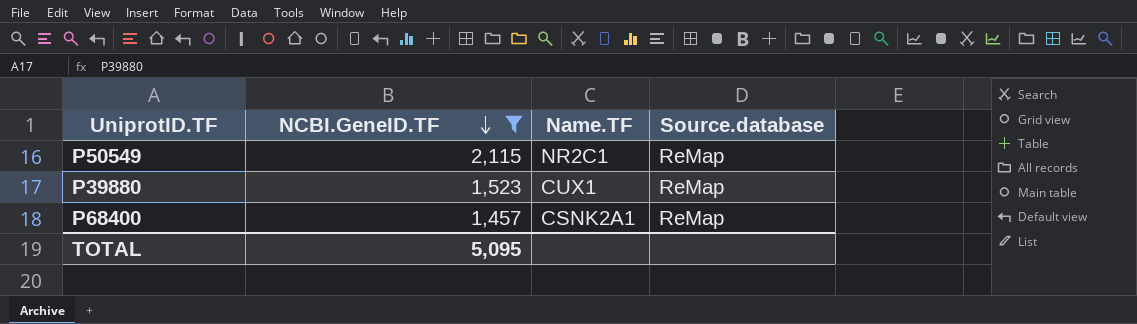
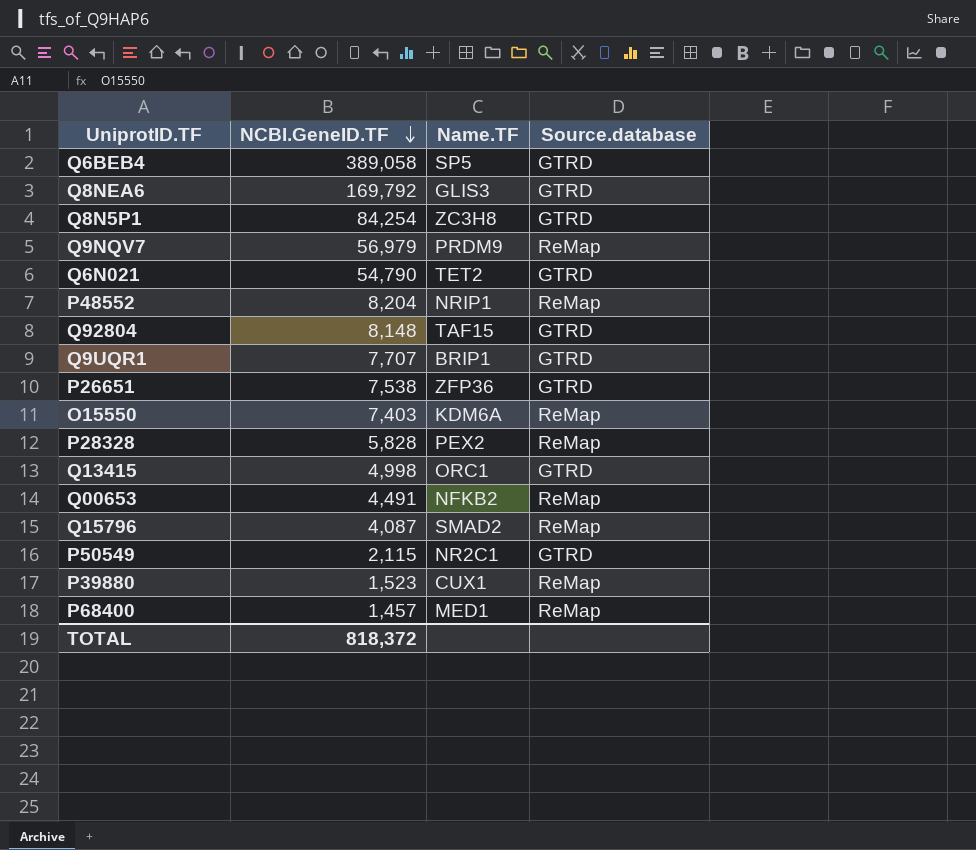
filter: NCBI.GeneID.TF <= 2,115 -> none
P50549 | Source.database: ReMap -> GTRD
P68400 | Name.TF: CSNK2A1 -> MED1
TOTAL | NCBI.GeneID.TF: 5,095 -> 818,372

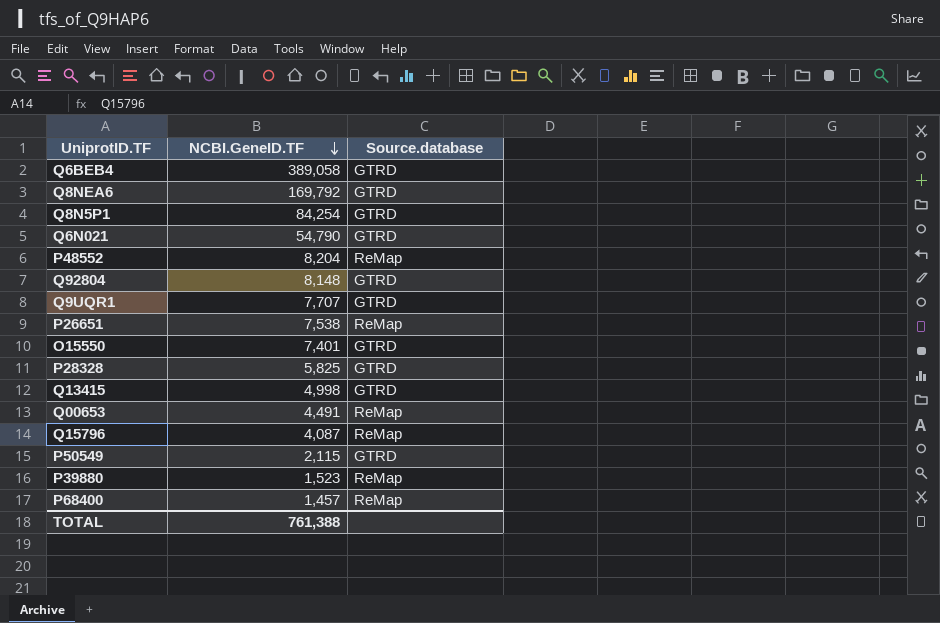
column Name.TF | position: 3 -> none
row Q9NQV7: 56,979 | PRDM9 | ReMap -> none
P26651 | Source.database: GTRD -> ReMap
O15550 | NCBI.GeneID.TF: 7,403 -> 7,401
O15550 | Source.database: ReMap -> GTRD
P28328 | NCBI.GeneID.TF: 5,828 -> 5,825
P28328 | Source.database: ReMap -> GTRD
TOTAL | NCBI.GeneID.TF: 818,372 -> 761,388

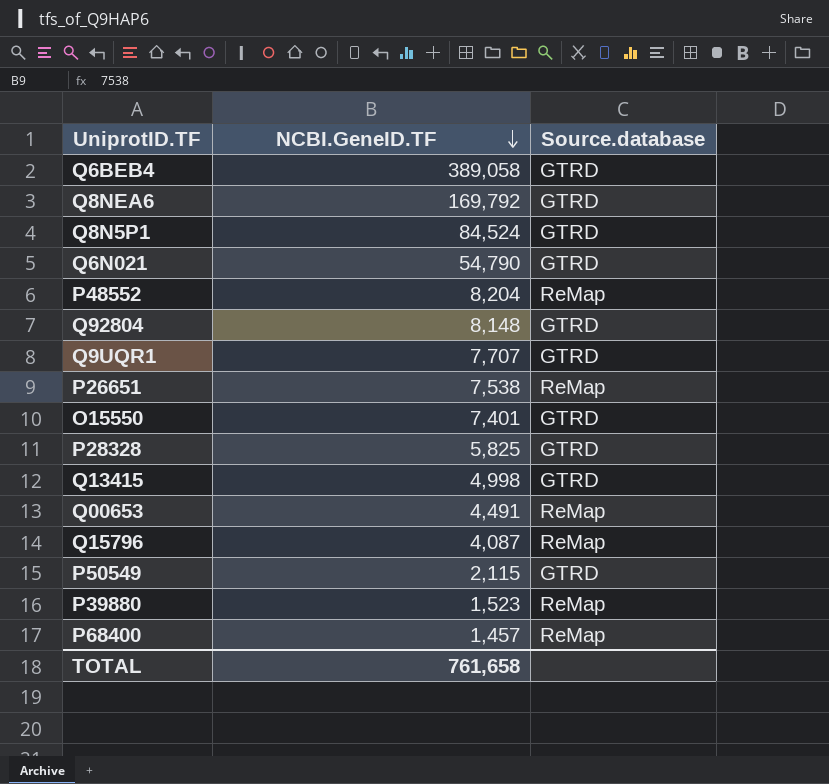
Q8N5P1 | NCBI.GeneID.TF: 84,254 -> 84,524
TOTAL | NCBI.GeneID.TF: 761,388 -> 761,658

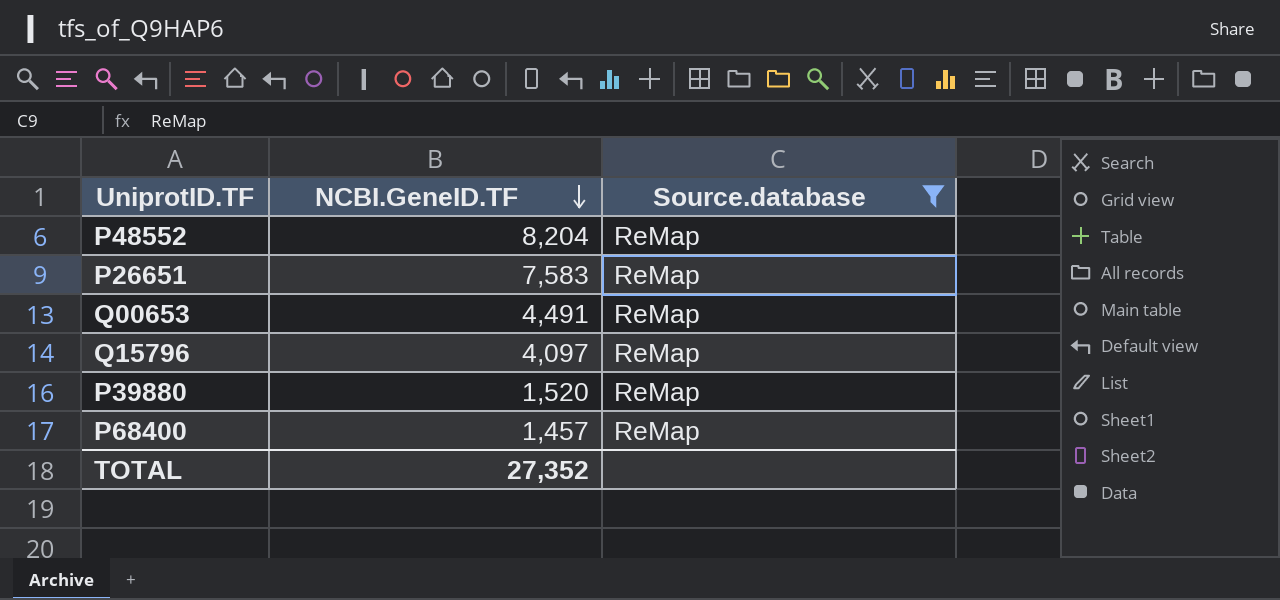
filter: none -> Source.database = ReMap
P26651 | NCBI.GeneID.TF: 7,538 -> 7,583
Q15796 | NCBI.GeneID.TF: 4,087 -> 4,097
P39880 | NCBI.GeneID.TF: 1,523 -> 1,520
TOTAL | NCBI.GeneID.TF: 761,658 -> 27,352

